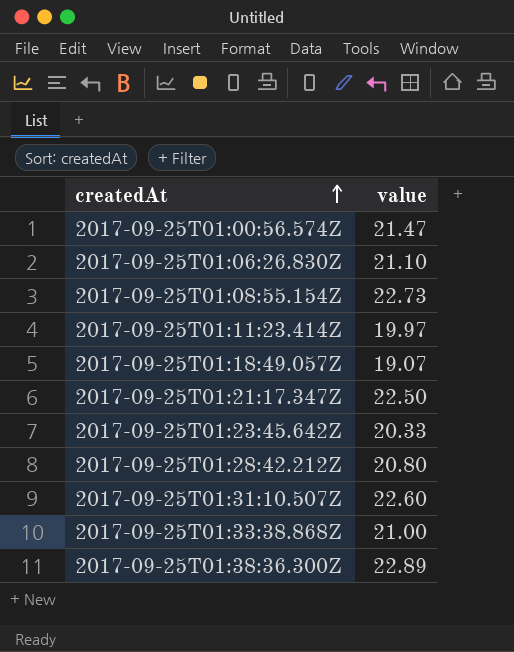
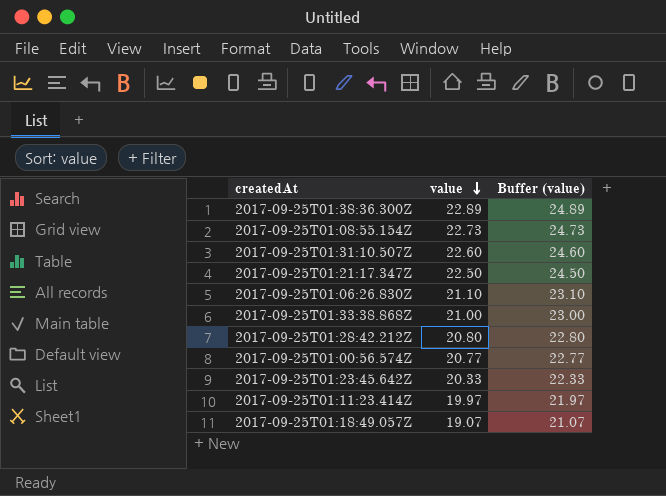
row order: createdAt ascending -> value descending
column Buffer (value) | formula: none -> [value] + 2
2017-09-25T01:00:56.574Z | value: 21.47 -> 20.77

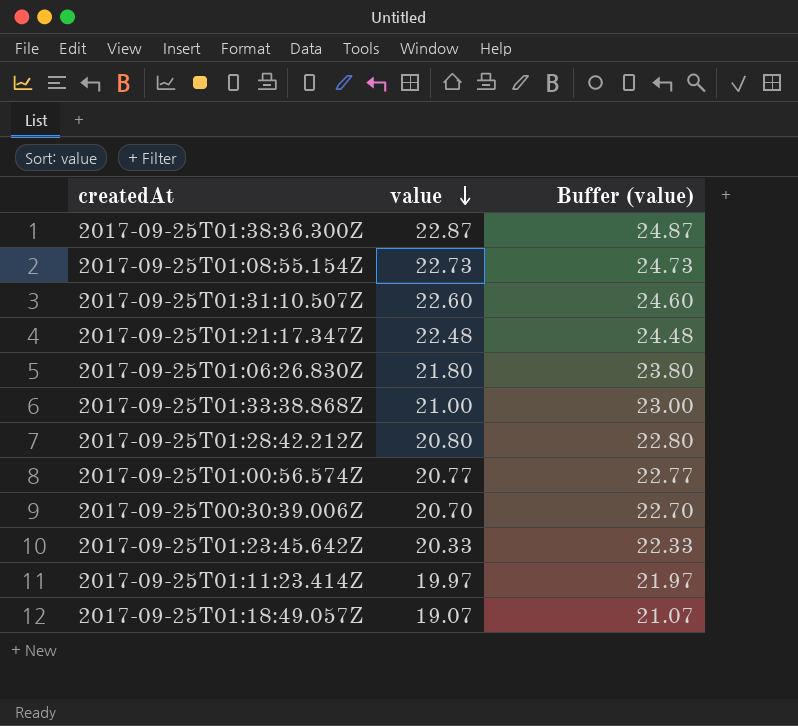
2017-09-25T01:38:36.300Z | value: 22.89 -> 22.87
2017-09-25T01:38:36.300Z | Buffer (value): 24.89 -> 24.87
2017-09-25T01:21:17.347Z | value: 22.50 -> 22.48
2017-09-25T01:21:17.347Z | Buffer (value): 24.50 -> 24.48
2017-09-25T01:06:26.830Z | value: 21.10 -> 21.80
2017-09-25T01:06:26.830Z | Buffer (value): 23.10 -> 23.80
row 2017-09-25T00:30:39.006Z: none -> 20.70 | 22.70

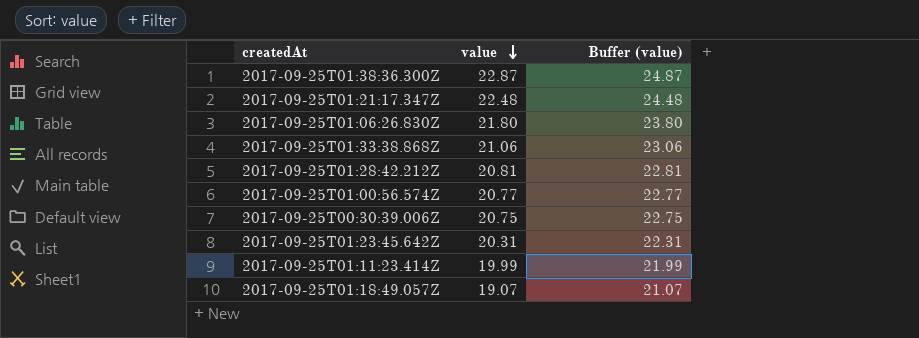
row 2017-09-25T01:08:55.154Z: 22.73 | 24.73 -> none
row 2017-09-25T01:31:10.507Z: 22.60 | 24.60 -> none
2017-09-25T01:33:38.868Z | value: 21.00 -> 21.06
2017-09-25T01:33:38.868Z | Buffer (value): 23.00 -> 23.06
2017-09-25T01:28:42.212Z | value: 20.80 -> 20.81
2017-09-25T01:28:42.212Z | Buffer (value): 22.80 -> 22.81
2017-09-25T00:30:39.006Z | value: 20.70 -> 20.75
2017-09-25T00:30:39.006Z | Buffer (value): 22.70 -> 22.75
2017-09-25T01:23:45.642Z | value: 20.33 -> 20.31
2017-09-25T01:23:45.642Z | Buffer (value): 22.33 -> 22.31
2017-09-25T01:11:23.414Z | value: 19.97 -> 19.99
2017-09-25T01:11:23.414Z | Buffer (value): 21.97 -> 21.99

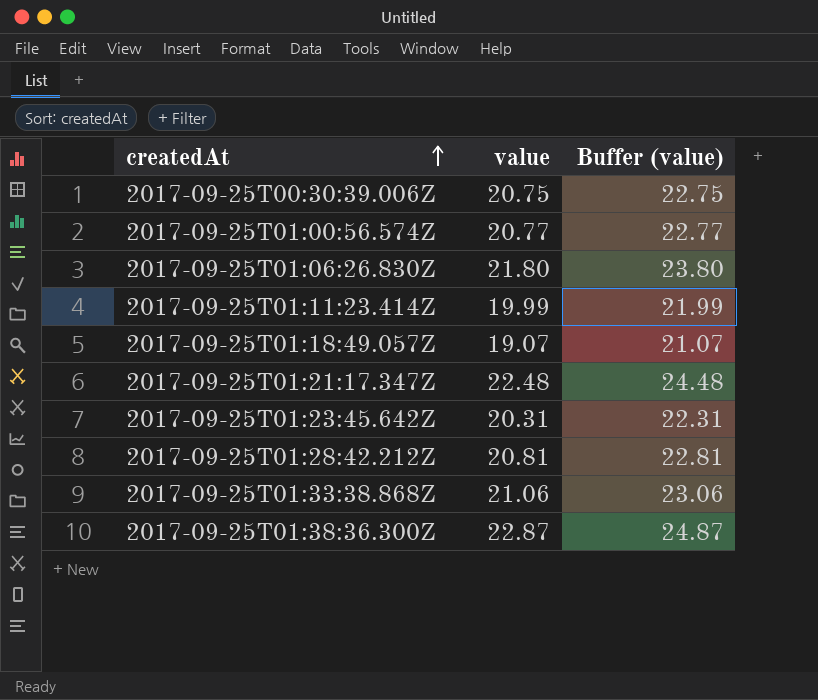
row order: value descending -> createdAt ascending

